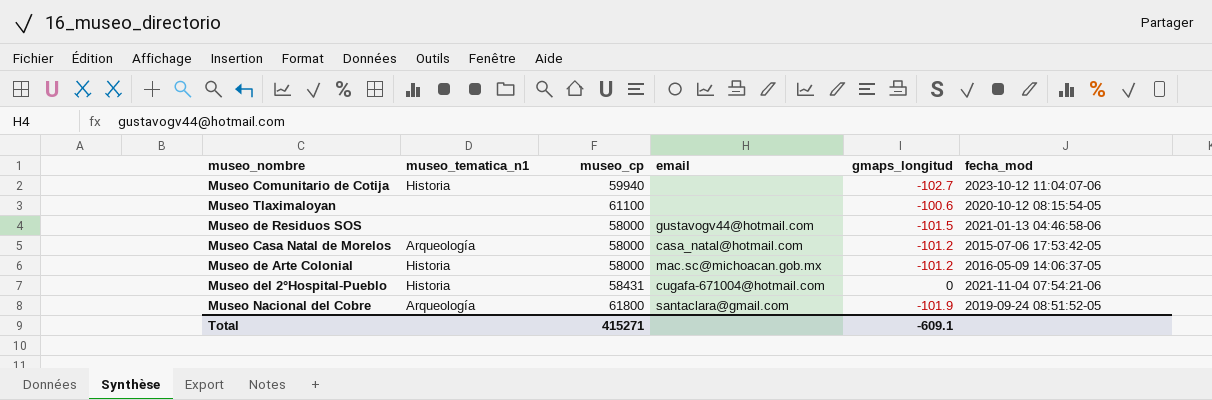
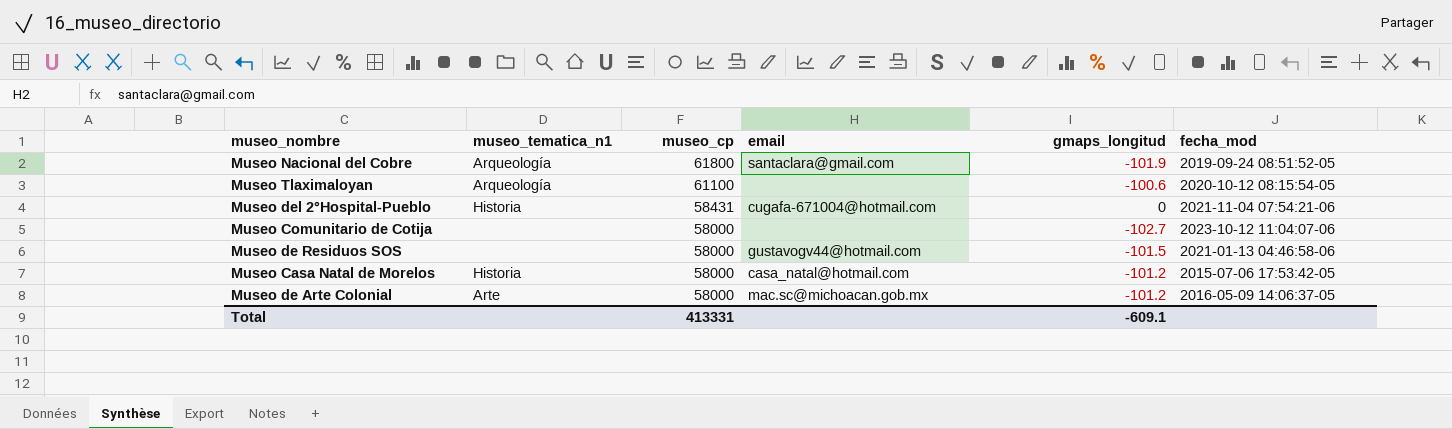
row order: none -> museo_cp descending
Museo Tlaximaloyan | museo_tematica_n1: none -> Arqueología
Museo Comunitario de Cotija | museo_tematica_n1: Historia -> none
Museo Comunitario de Cotija | museo_cp: 59940 -> 58000
Museo Casa Natal de Morelos | museo_tematica_n1: Arqueología -> Historia
Museo de Arte Colonial | museo_tematica_n1: Historia -> Arte
Total | museo_cp: 415271 -> 413331

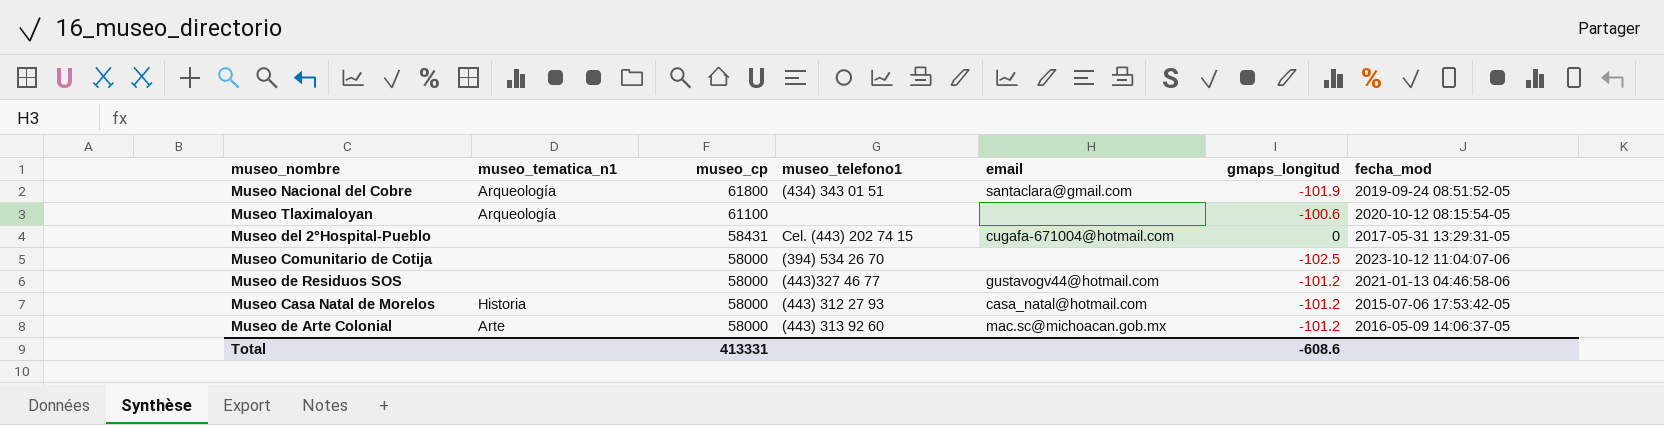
column museo_telefono1 | position: none -> 4
Museo del 2°Hospital-Pueblo | museo_tematica_n1: Historia -> none
Museo del 2°Hospital-Pueblo | fecha_mod: 2021-11-04 07:54:21-06 -> 2017-05-31 13:29:31-05
Museo Comunitario de Cotija | gmaps_longitud: -102.7 -> -102.5
Museo de Residuos SOS | gmaps_longitud: -101.5 -> -101.2
Total | gmaps_longitud: -609.1 -> -608.6

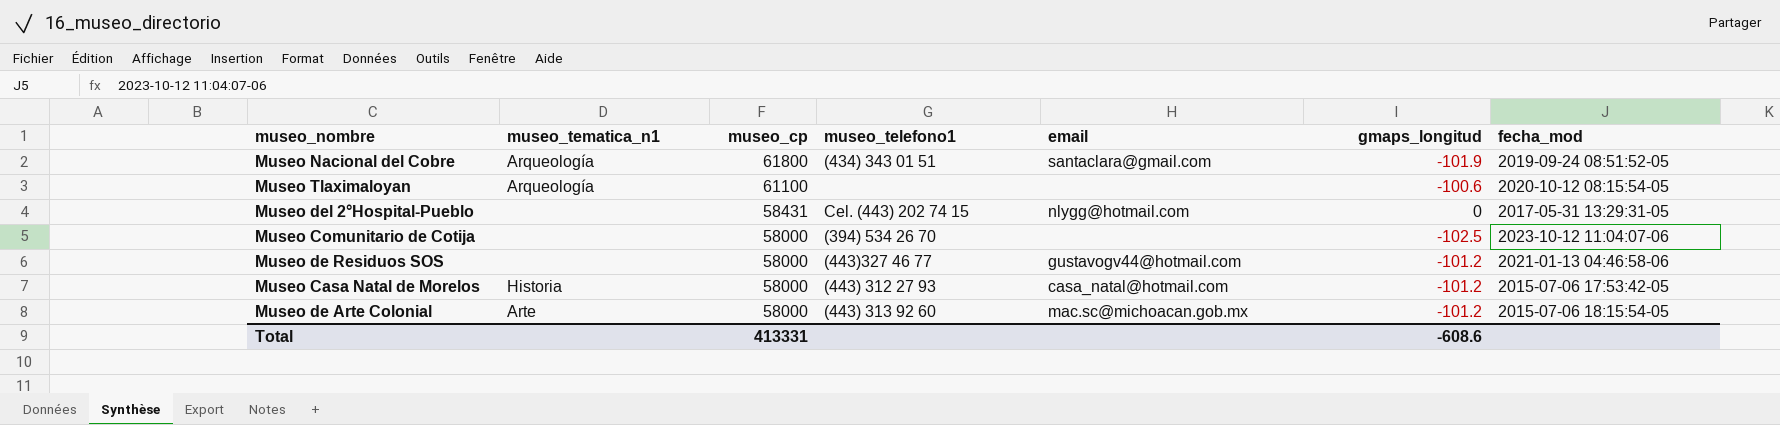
Museo del 2°Hospital-Pueblo | email: cugafa-671004@hotmail.com -> nlygg@hotmail.com
Museo de Arte Colonial | fecha_mod: 2016-05-09 14:06:37-05 -> 2015-07-06 18:15:54-05

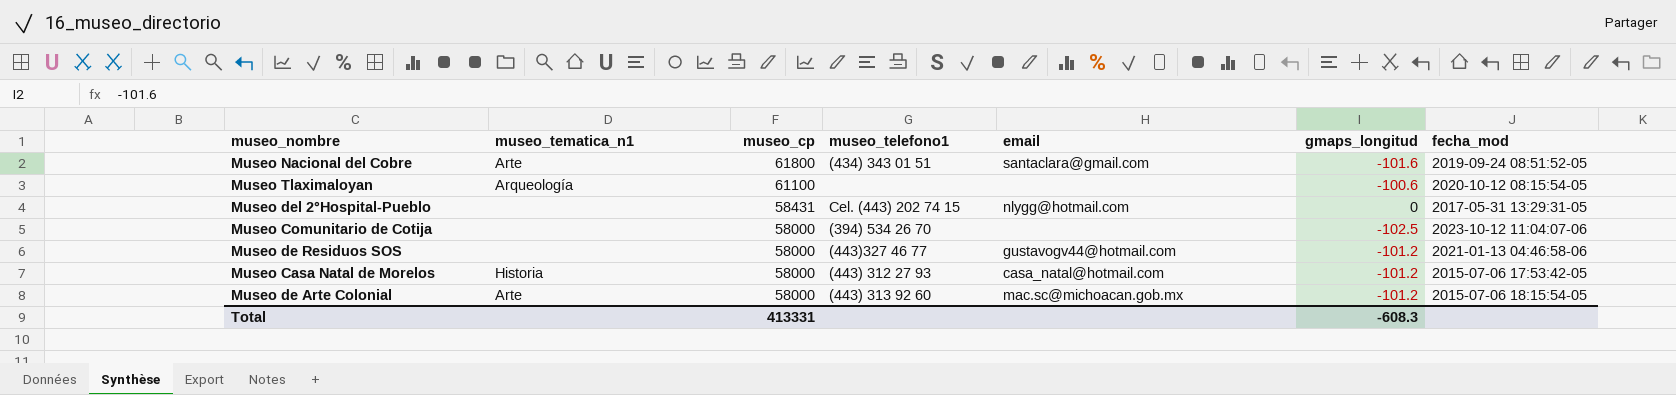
Museo Nacional del Cobre | museo_tematica_n1: Arqueología -> Arte
Museo Nacional del Cobre | gmaps_longitud: -101.9 -> -101.6
Total | gmaps_longitud: -608.6 -> -608.3

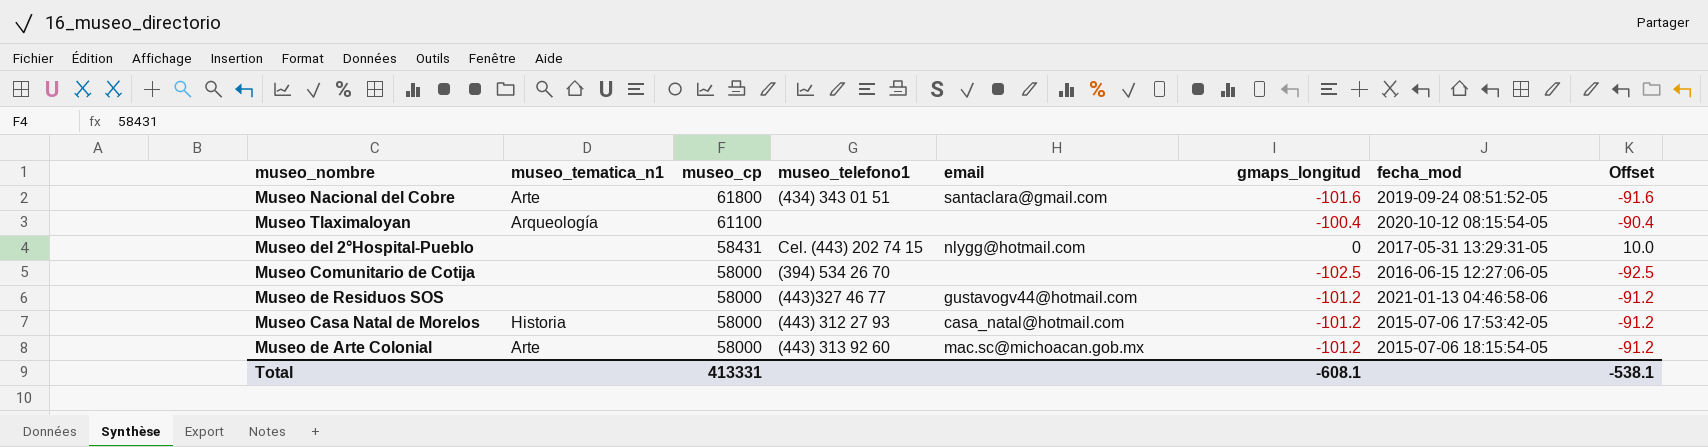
column Offset | formula: none -> [gmaps_longitud] + 10
Museo Tlaximaloyan | gmaps_longitud: -100.6 -> -100.4
Museo Comunitario de Cotija | fecha_mod: 2023-10-12 11:04:07-06 -> 2016-06-15 12:27:06-05
Total | gmaps_longitud: -608.3 -> -608.1

